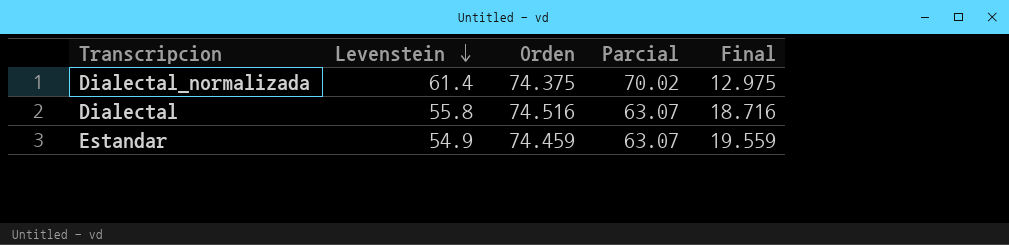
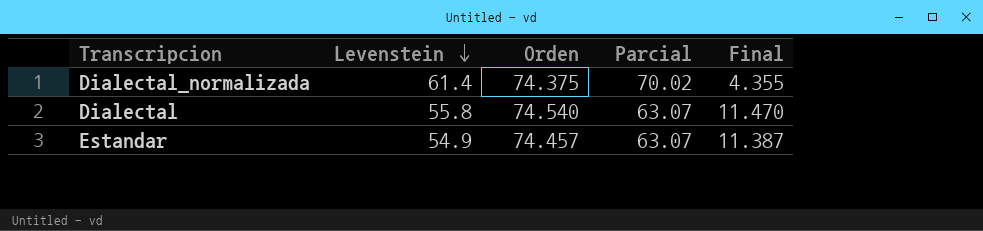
column Final | formula: [Orden] - [Levenstein] -> [Orden] - [Parcial]
Dialectal | Orden: 74.516 -> 74.540
Estandar | Orden: 74.459 -> 74.457

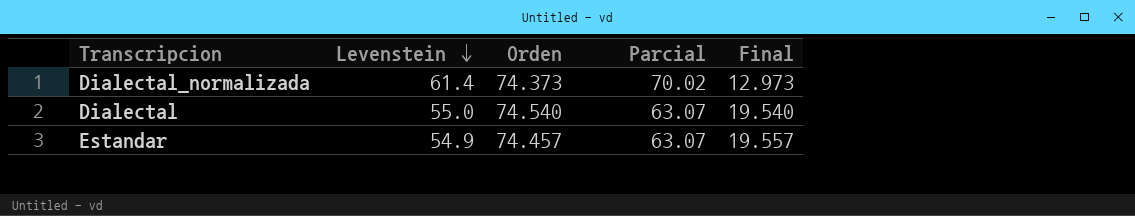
column Final | formula: [Orden] - [Parcial] -> [Orden] - [Levenstein]
Dialectal_normalizada | Orden: 74.375 -> 74.373
Dialectal | Levenstein: 55.8 -> 55.0

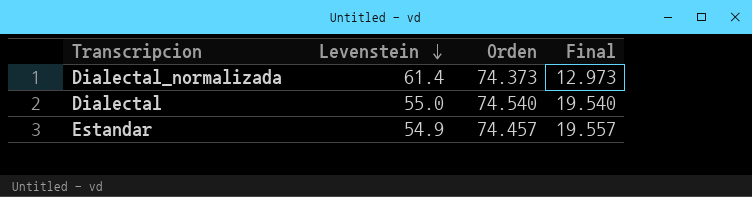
column Parcial | position: 4 -> none

